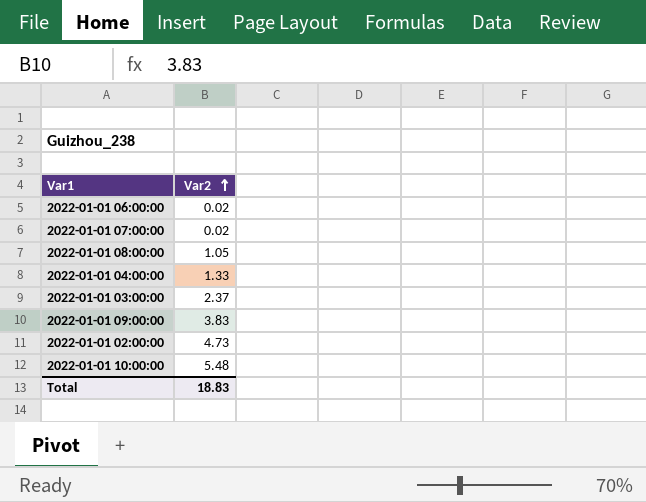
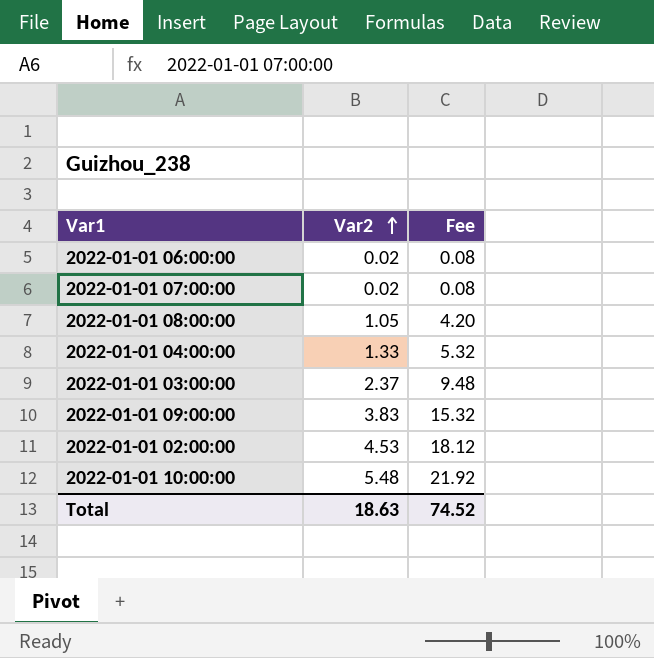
column Fee | formula: none -> [Var2] * 4
2022-01-01 02:00:00 | Var2: 4.73 -> 4.53
Total | Var2: 18.83 -> 18.63

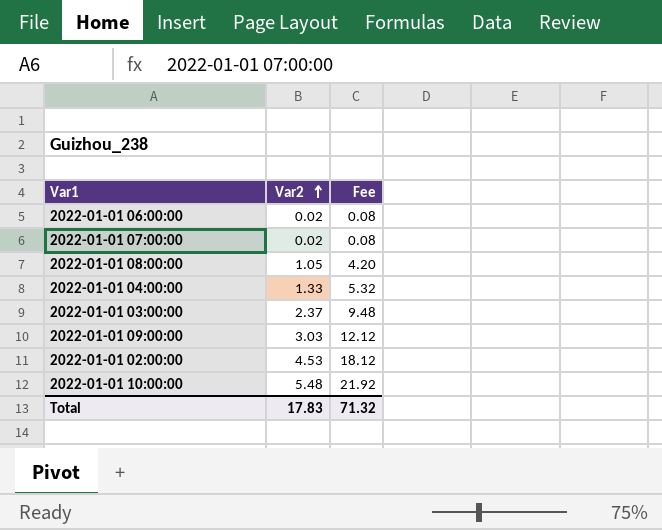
2022-01-01 09:00:00 | Var2: 3.83 -> 3.03
2022-01-01 09:00:00 | Fee: 15.32 -> 12.12
Total | Var2: 18.63 -> 17.83
Total | Fee: 74.52 -> 71.32

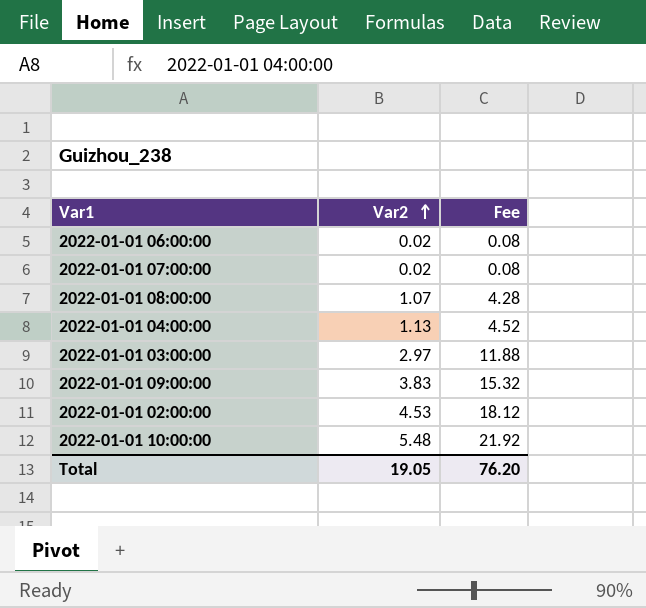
2022-01-01 08:00:00 | Var2: 1.05 -> 1.07
2022-01-01 08:00:00 | Fee: 4.20 -> 4.28
2022-01-01 04:00:00 | Var2: 1.33 -> 1.13
2022-01-01 04:00:00 | Fee: 5.32 -> 4.52
2022-01-01 03:00:00 | Var2: 2.37 -> 2.97
2022-01-01 03:00:00 | Fee: 9.48 -> 11.88
2022-01-01 09:00:00 | Var2: 3.03 -> 3.83
2022-01-01 09:00:00 | Fee: 12.12 -> 15.32
Total | Var2: 17.83 -> 19.05
Total | Fee: 71.32 -> 76.20

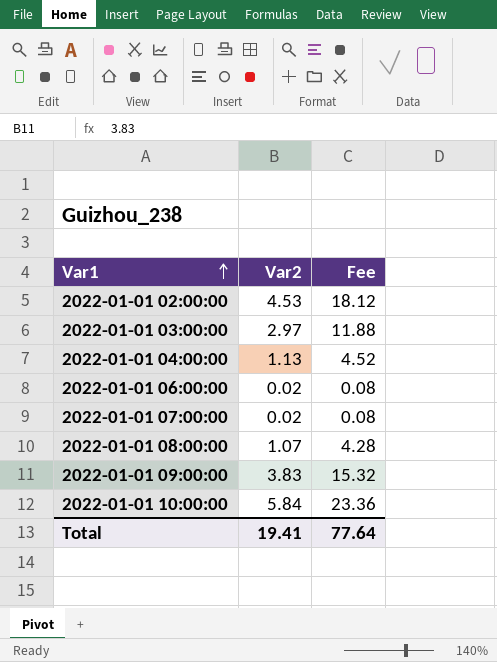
row order: Var2 ascending -> Var1 ascending
2022-01-01 10:00:00 | Var2: 5.48 -> 5.84
2022-01-01 10:00:00 | Fee: 21.92 -> 23.36
Total | Var2: 19.05 -> 19.41
Total | Fee: 76.20 -> 77.64

